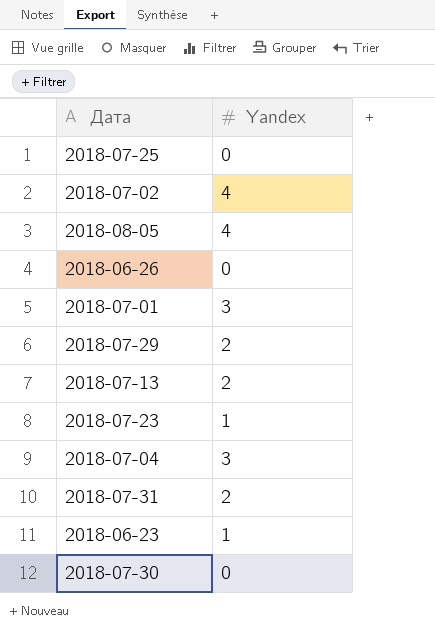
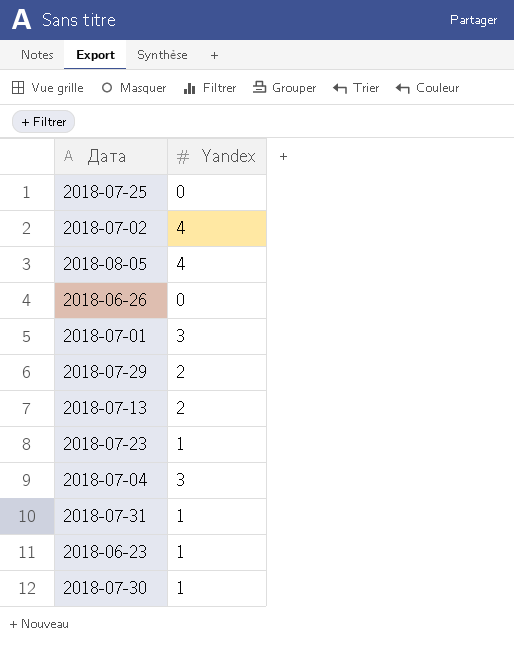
2018-07-31 | Yandex: 2 -> 1
2018-07-30 | Yandex: 0 -> 1

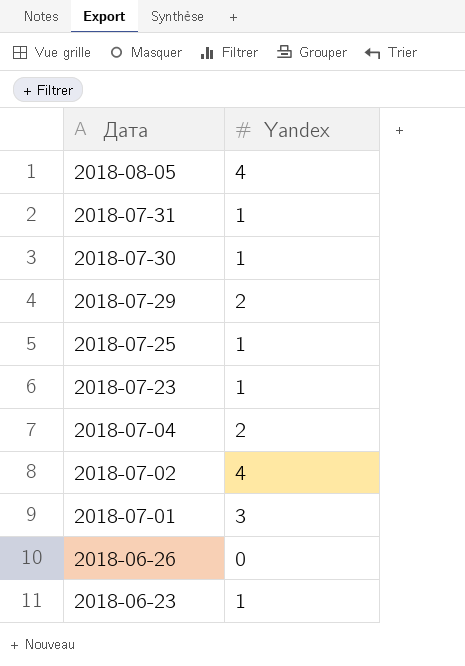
row order: none -> Дата descending
row 2018-07-13: 2 -> none
2018-07-25 | Yandex: 0 -> 1
2018-07-04 | Yandex: 3 -> 2

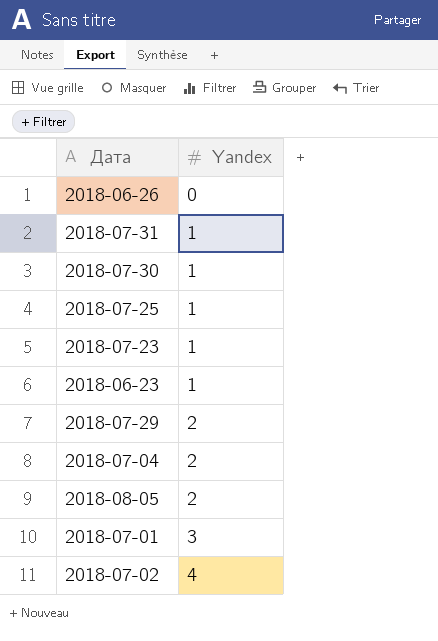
row order: Дата descending -> Yandex ascending
2018-08-05 | Yandex: 4 -> 2

